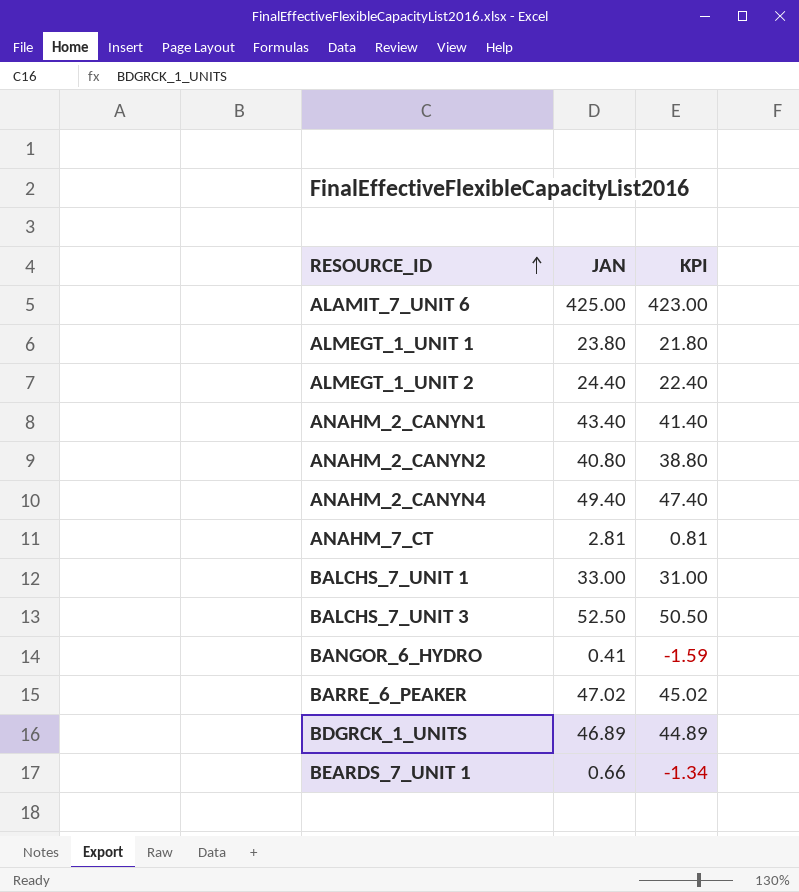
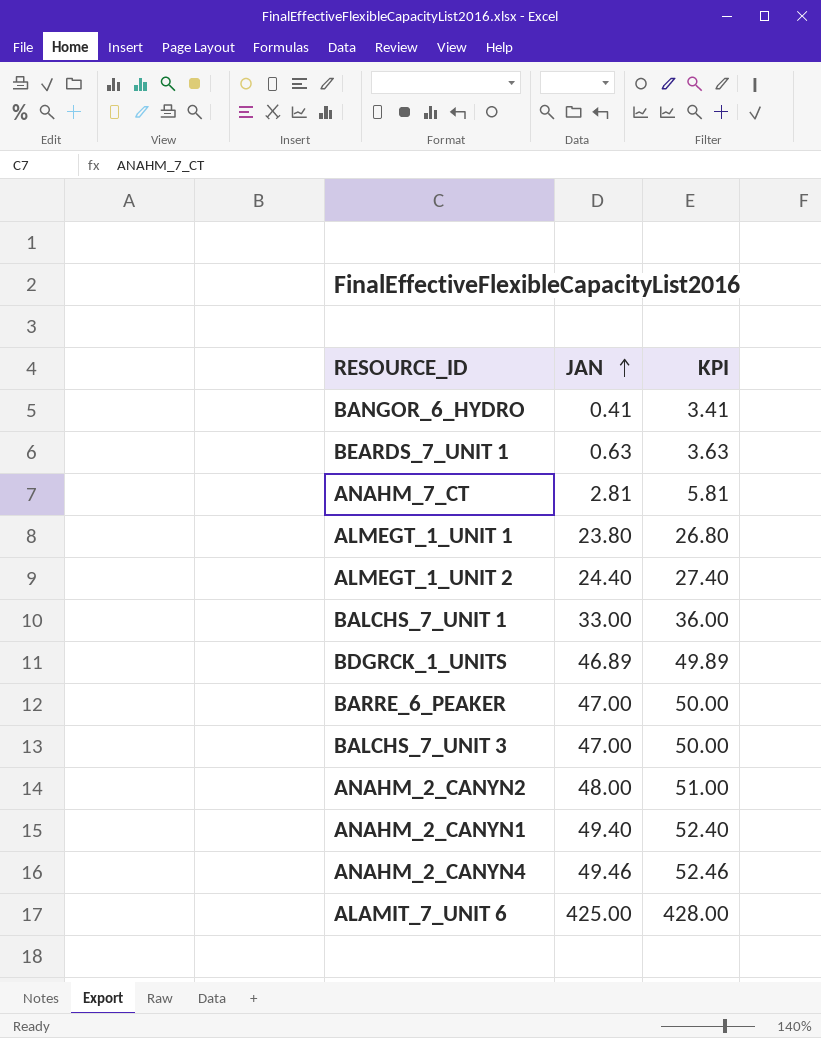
row order: RESOURCE_ID ascending -> JAN ascending
column KPI | formula: [JAN] - 2 -> [JAN] + 3
BEARDS_7_UNIT 1 | JAN: 0.66 -> 0.63
BARRE_6_PEAKER | JAN: 47.02 -> 47.00
BALCHS_7_UNIT 3 | JAN: 52.50 -> 47.00
ANAHM_2_CANYN2 | JAN: 40.80 -> 48.00
ANAHM_2_CANYN1 | JAN: 43.40 -> 49.40
ANAHM_2_CANYN4 | JAN: 49.40 -> 49.46

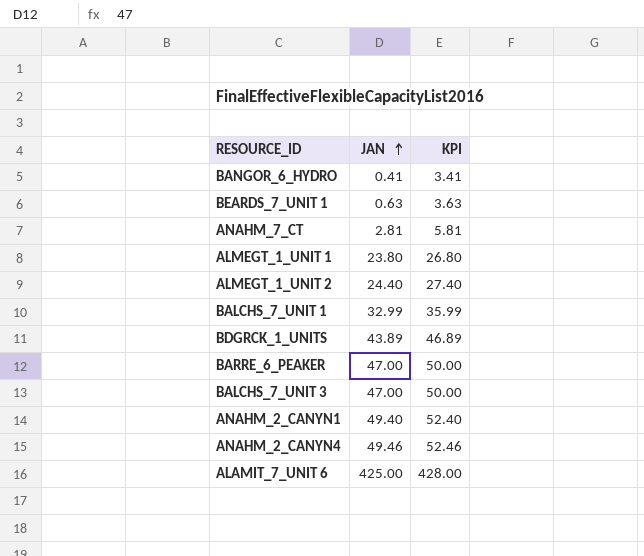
row ANAHM_2_CANYN2: 48.00 | 51.00 -> none
BALCHS_7_UNIT 1 | JAN: 33.00 -> 32.99
BALCHS_7_UNIT 1 | KPI: 36.00 -> 35.99
BDGRCK_1_UNITS | JAN: 46.89 -> 43.89
BDGRCK_1_UNITS | KPI: 49.89 -> 46.89

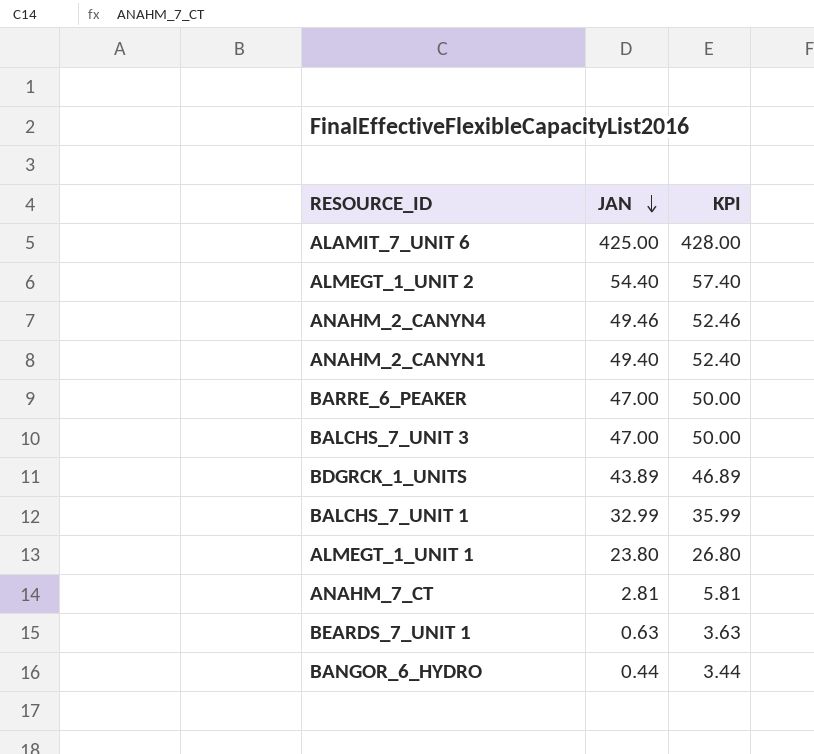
row order: JAN ascending -> JAN descending
ALMEGT_1_UNIT 2 | JAN: 24.40 -> 54.40
ALMEGT_1_UNIT 2 | KPI: 27.40 -> 57.40
BANGOR_6_HYDRO | JAN: 0.41 -> 0.44
BANGOR_6_HYDRO | KPI: 3.41 -> 3.44

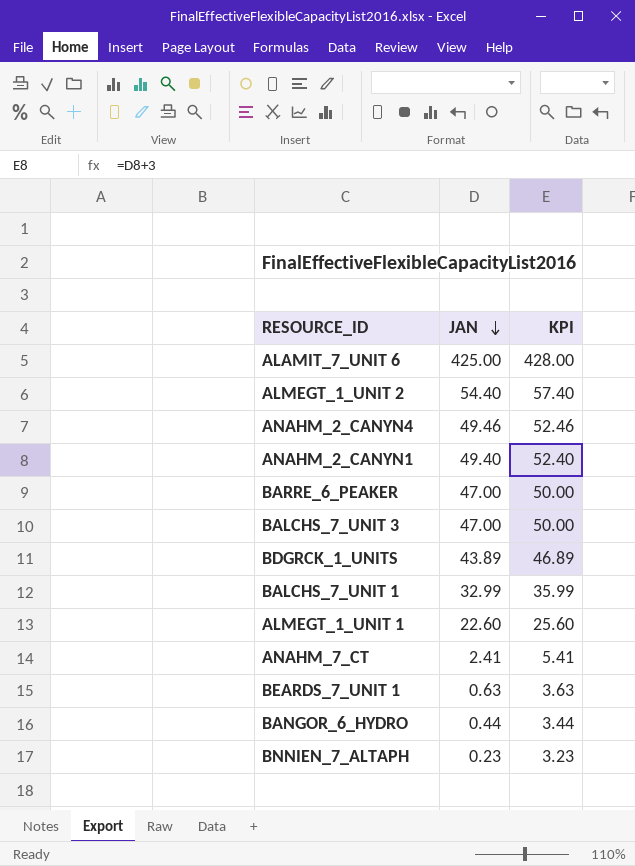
ALMEGT_1_UNIT 1 | JAN: 23.80 -> 22.60
ALMEGT_1_UNIT 1 | KPI: 26.80 -> 25.60
ANAHM_7_CT | JAN: 2.81 -> 2.41
ANAHM_7_CT | KPI: 5.81 -> 5.41
row BNNIEN_7_ALTAPH: none -> 0.23 | 3.23

